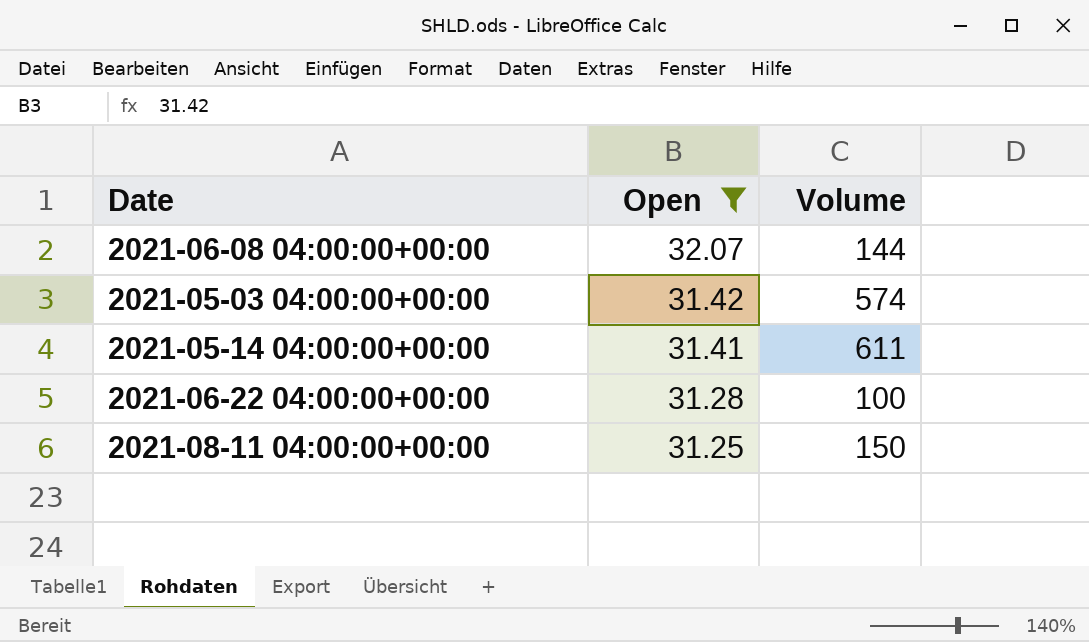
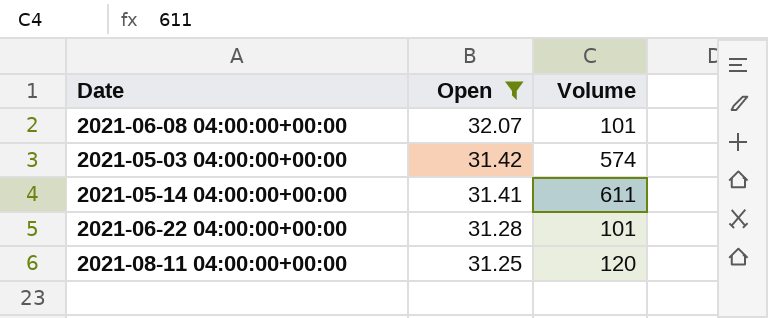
2021-06-08 04:00:00+00:00 | Volume: 144 -> 101
2021-06-22 04:00:00+00:00 | Volume: 100 -> 101
2021-08-11 04:00:00+00:00 | Volume: 150 -> 120

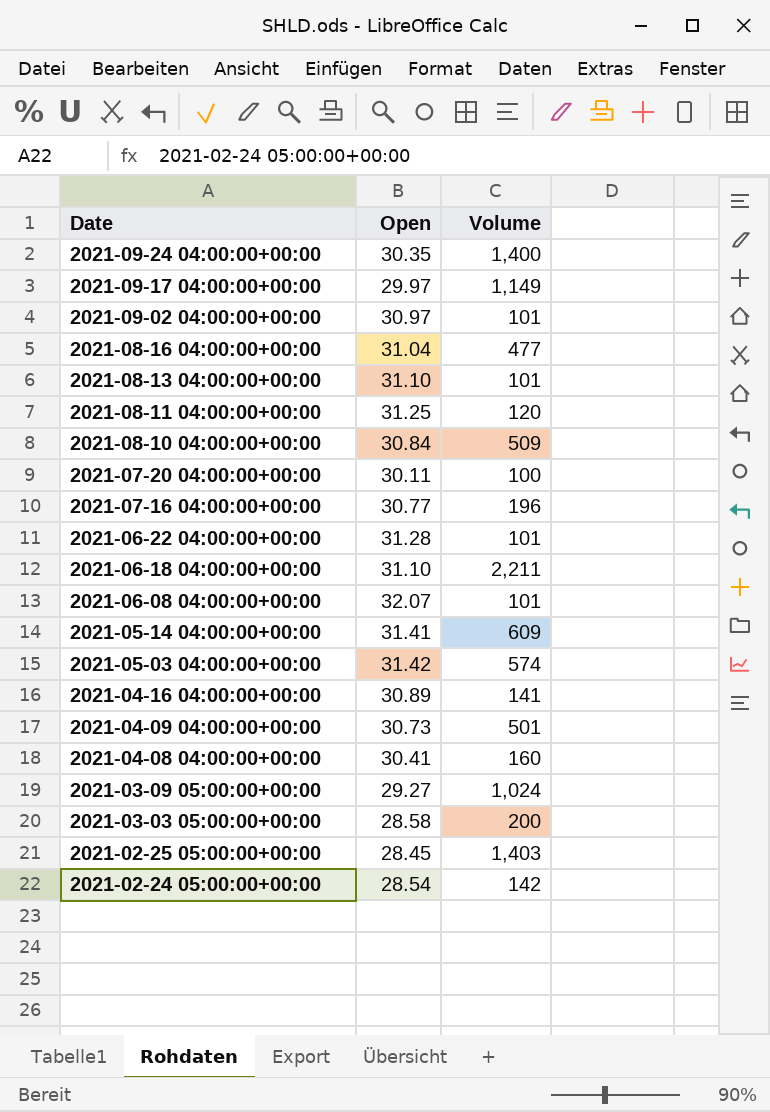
filter: Open >= 31.25 -> none
row order: Open descending -> Date descending
2021-05-14 04:00:00+00:00 | Volume: 611 -> 609

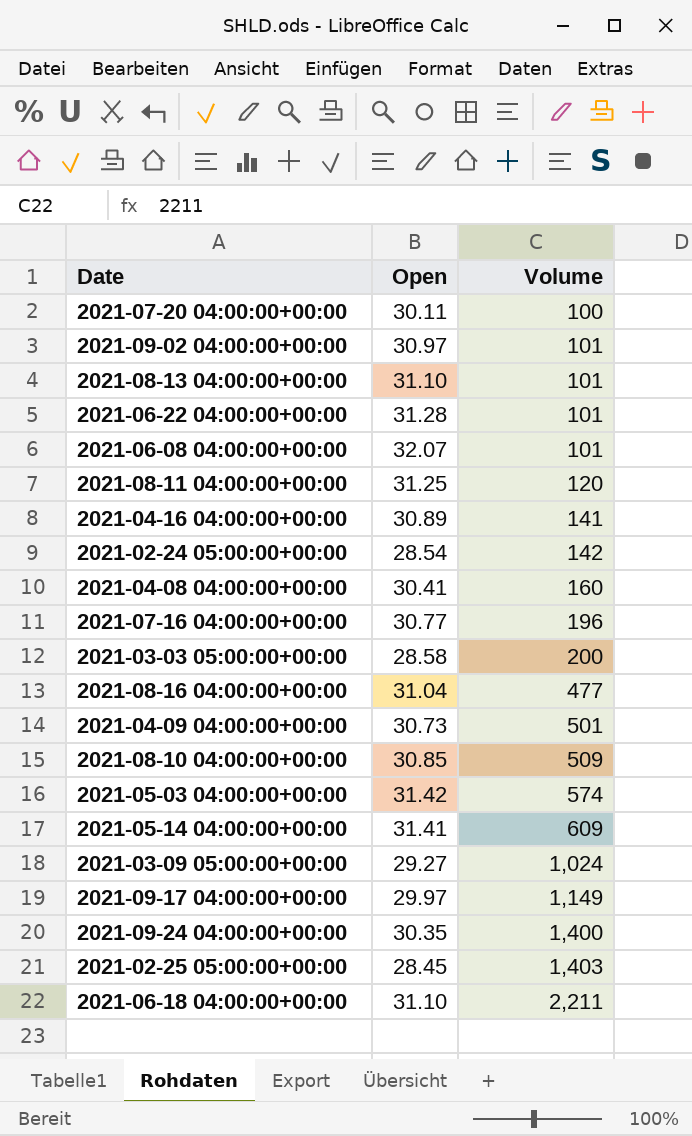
row order: Date descending -> Volume ascending
2021-08-10 04:00:00+00:00 | Open: 30.84 -> 30.85

